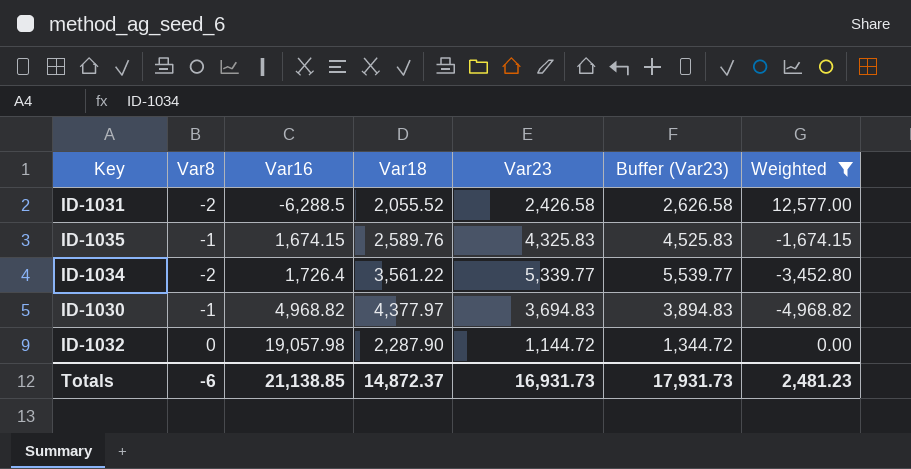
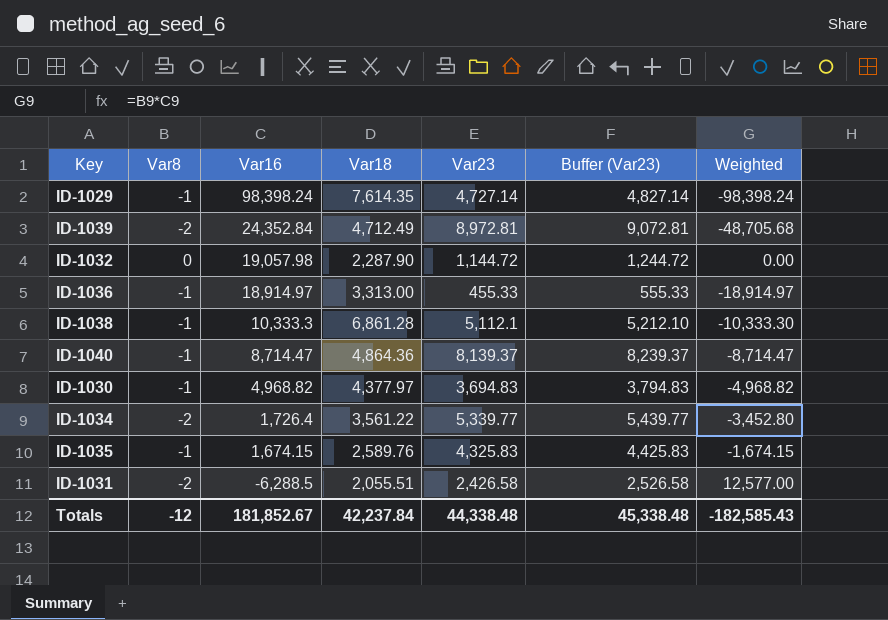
filter: Weighted >= -4,968.82 -> none
row order: Var16 ascending -> Var16 descending
column Buffer (Var23) | formula: [Var23] + 200 -> [Var23] + 100
ID-1031 | Var18: 2,055.52 -> 2,055.51
Totals | Var8: -6 -> -12
Totals | Var16: 21,138.85 -> 181,852.67
Totals | Var18: 14,872.37 -> 42,237.84
Totals | Var23: 16,931.73 -> 44,338.48
Totals | Buffer (Var23): 17,931.73 -> 45,338.48
Totals | Weighted: 2,481.23 -> -182,585.43

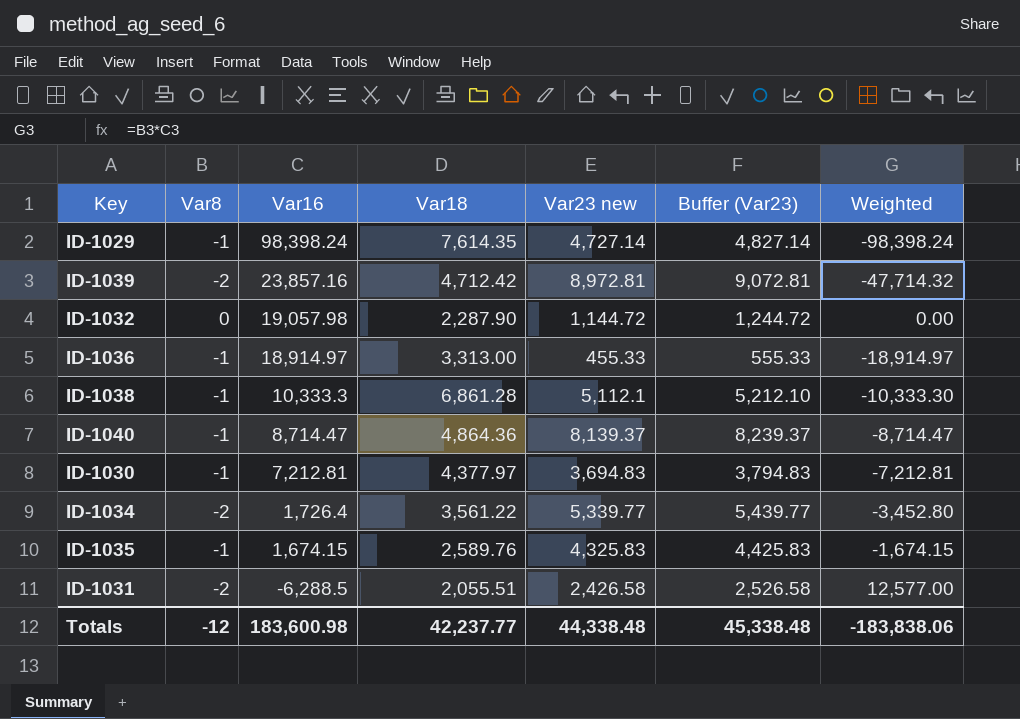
column name: Var23 -> Var23 new
ID-1039 | Var16: 24,352.84 -> 23,857.16
ID-1039 | Var18: 4,712.49 -> 4,712.42
ID-1039 | Weighted: -48,705.68 -> -47,714.32
ID-1030 | Var16: 4,968.82 -> 7,212.81
ID-1030 | Weighted: -4,968.82 -> -7,212.81
Totals | Var16: 181,852.67 -> 183,600.98
Totals | Var18: 42,237.84 -> 42,237.77
Totals | Weighted: -182,585.43 -> -183,838.06

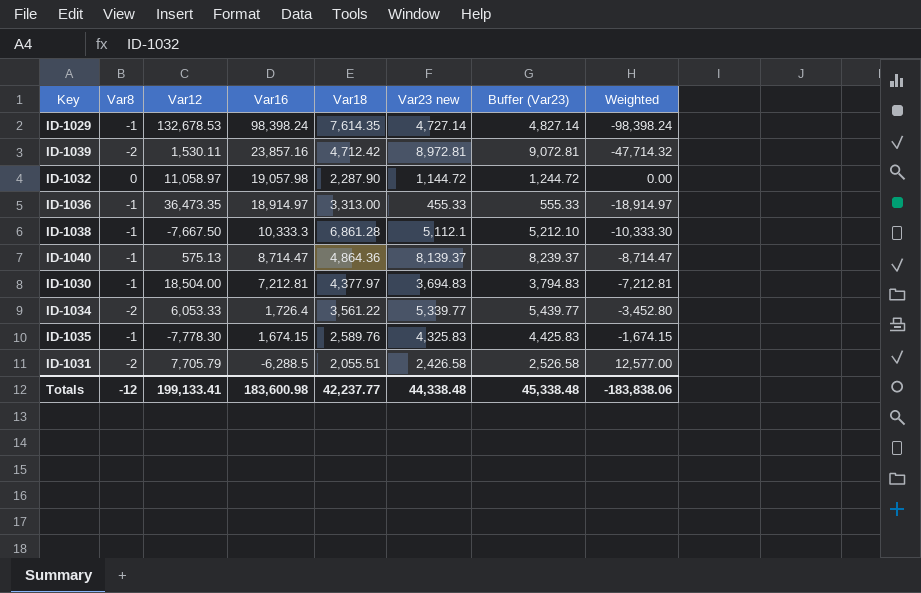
column Var12 | position: none -> 3

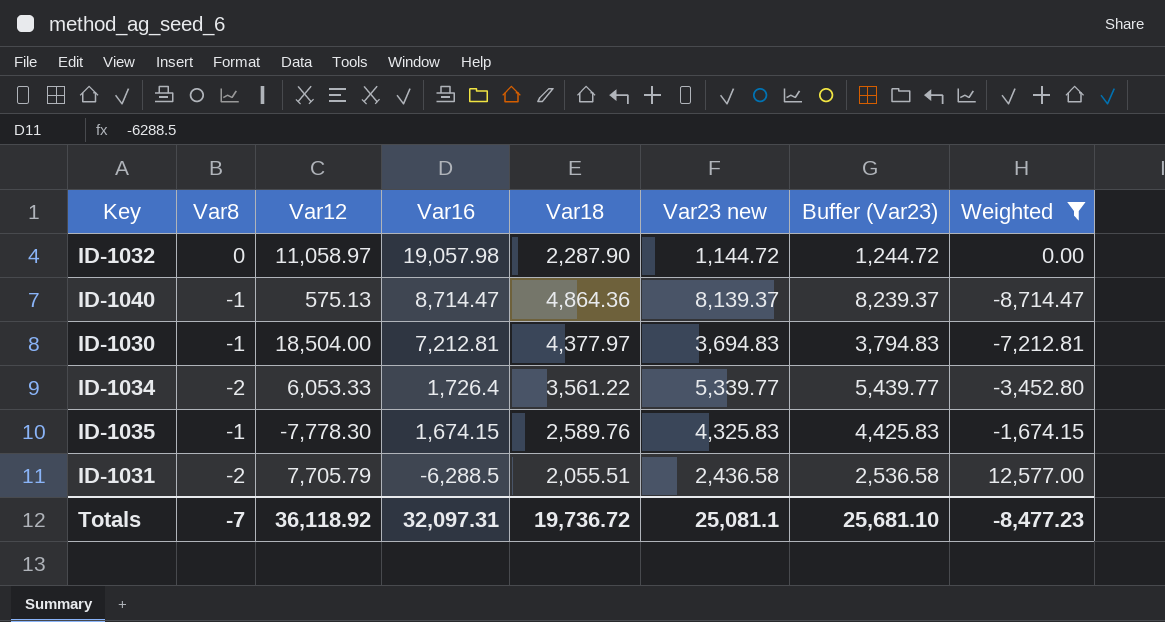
filter: none -> Weighted >= -8,714.47
ID-1031 | Var23 new: 2,426.58 -> 2,436.58
ID-1031 | Buffer (Var23): 2,526.58 -> 2,536.58
Totals | Var8: -12 -> -7
Totals | Var12: 199,133.41 -> 36,118.92
Totals | Var16: 183,600.98 -> 32,097.31
Totals | Var18: 42,237.77 -> 19,736.72
Totals | Var23 new: 44,338.48 -> 25,081.1
Totals | Buffer (Var23): 45,338.48 -> 25,681.10
Totals | Weighted: -183,838.06 -> -8,477.23

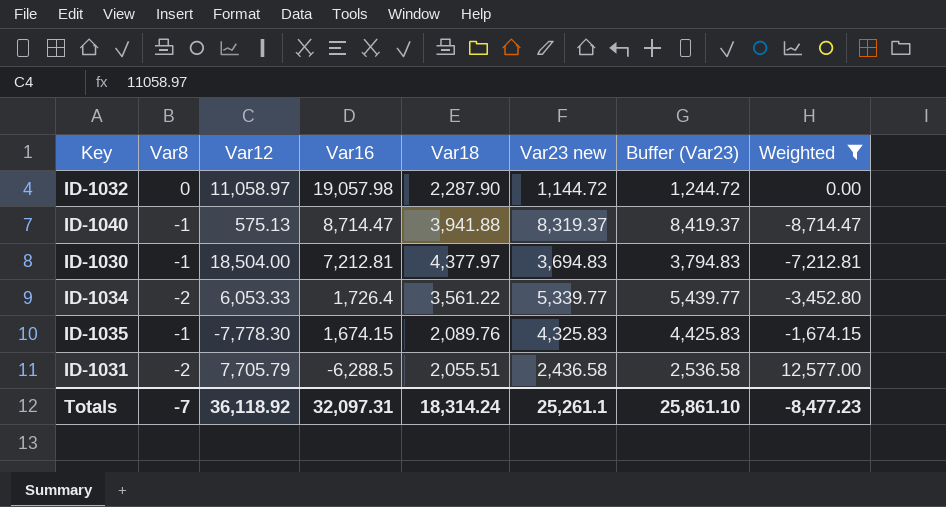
ID-1040 | Var18: 4,864.36 -> 3,941.88
ID-1040 | Var23 new: 8,139.37 -> 8,319.37
ID-1040 | Buffer (Var23): 8,239.37 -> 8,419.37
ID-1035 | Var18: 2,589.76 -> 2,089.76
Totals | Var18: 19,736.72 -> 18,314.24
Totals | Var23 new: 25,081.1 -> 25,261.1
Totals | Buffer (Var23): 25,681.10 -> 25,861.10

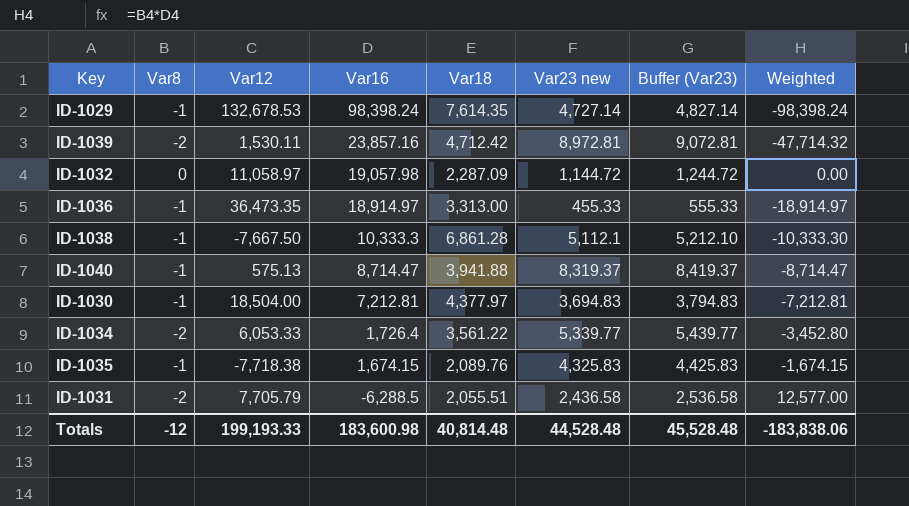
filter: Weighted >= -8,714.47 -> none
ID-1032 | Var18: 2,287.90 -> 2,287.09
ID-1035 | Var12: -7,778.30 -> -7,718.38
Totals | Var8: -7 -> -12
Totals | Var12: 36,118.92 -> 199,193.33
Totals | Var16: 32,097.31 -> 183,600.98
Totals | Var18: 18,314.24 -> 40,814.48
Totals | Var23 new: 25,261.1 -> 44,528.48
Totals | Buffer (Var23): 25,861.10 -> 45,528.48
Totals | Weighted: -8,477.23 -> -183,838.06

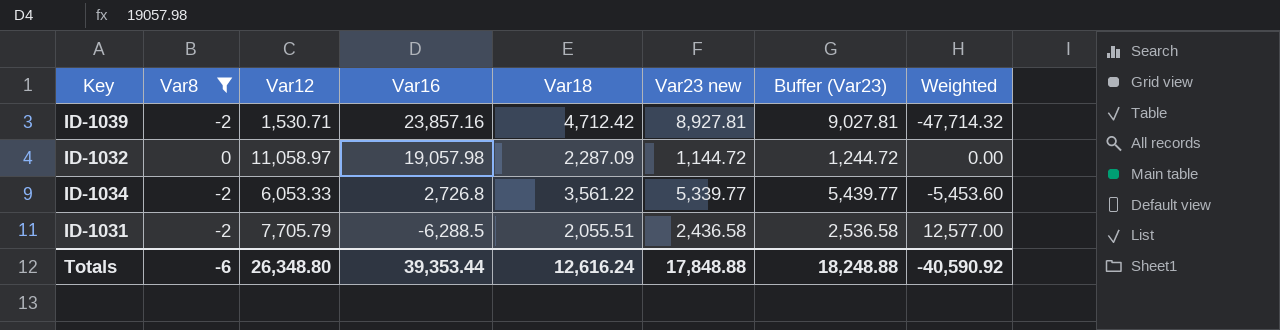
filter: none -> Var8 != -1
ID-1039 | Var12: 1,530.11 -> 1,530.71
ID-1039 | Var23 new: 8,972.81 -> 8,927.81
ID-1039 | Buffer (Var23): 9,072.81 -> 9,027.81
ID-1034 | Var16: 1,726.4 -> 2,726.8
ID-1034 | Weighted: -3,452.80 -> -5,453.60
Totals | Var8: -12 -> -6
Totals | Var12: 199,193.33 -> 26,348.80
Totals | Var16: 183,600.98 -> 39,353.44
Totals | Var18: 40,814.48 -> 12,616.24
Totals | Var23 new: 44,528.48 -> 17,848.88
Totals | Buffer (Var23): 45,528.48 -> 18,248.88
Totals | Weighted: -183,838.06 -> -40,590.92

